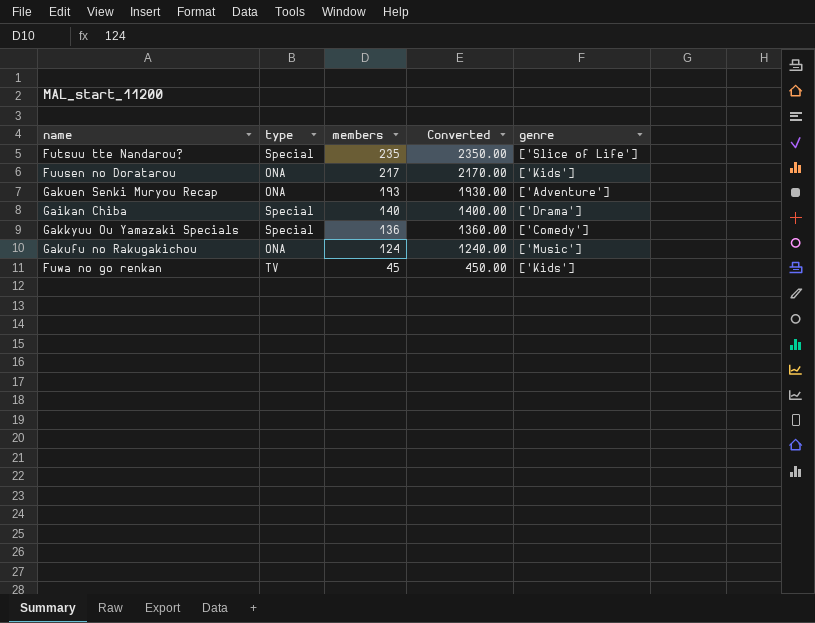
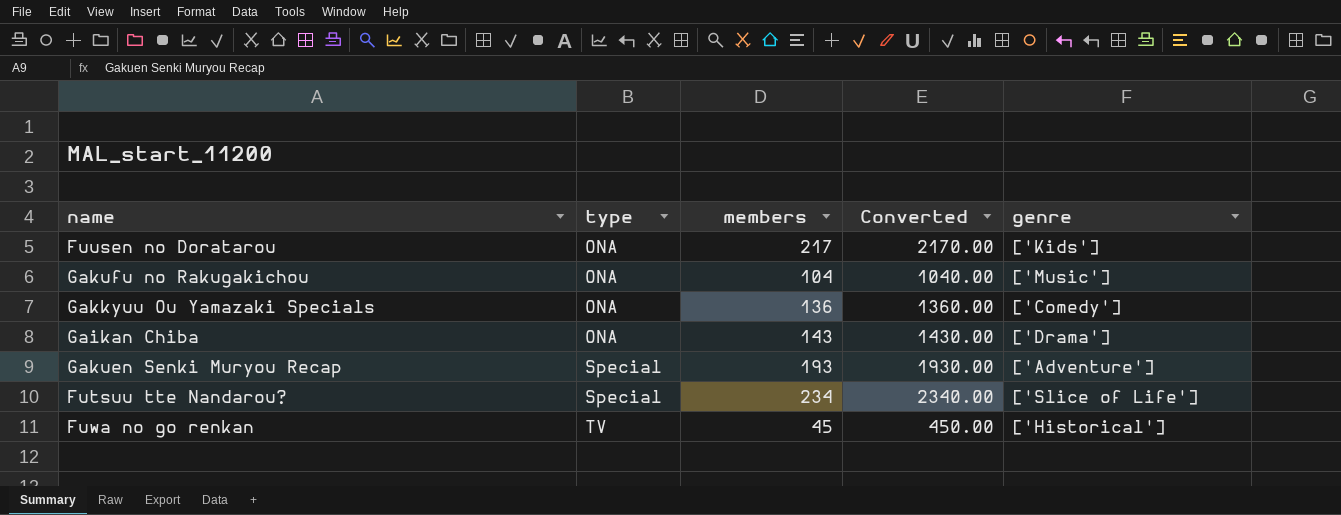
row order: members descending -> type ascending
Gakufu no Rakugakichou | members: 124 -> 104
Gakufu no Rakugakichou | Converted: 1240.00 -> 1040.00
Gakkyuu Ou Yamazaki Specials | type: Special -> ONA
Gaikan Chiba | type: Special -> ONA
Gaikan Chiba | members: 140 -> 143
Gaikan Chiba | Converted: 1400.00 -> 1430.00
Gakuen Senki Muryou Recap | type: ONA -> Special
Futsuu tte Nandarou? | members: 235 -> 234
Futsuu tte Nandarou? | Converted: 2350.00 -> 2340.00
Fuwa no go renkan | genre: ['Kids'] -> ['Historical']

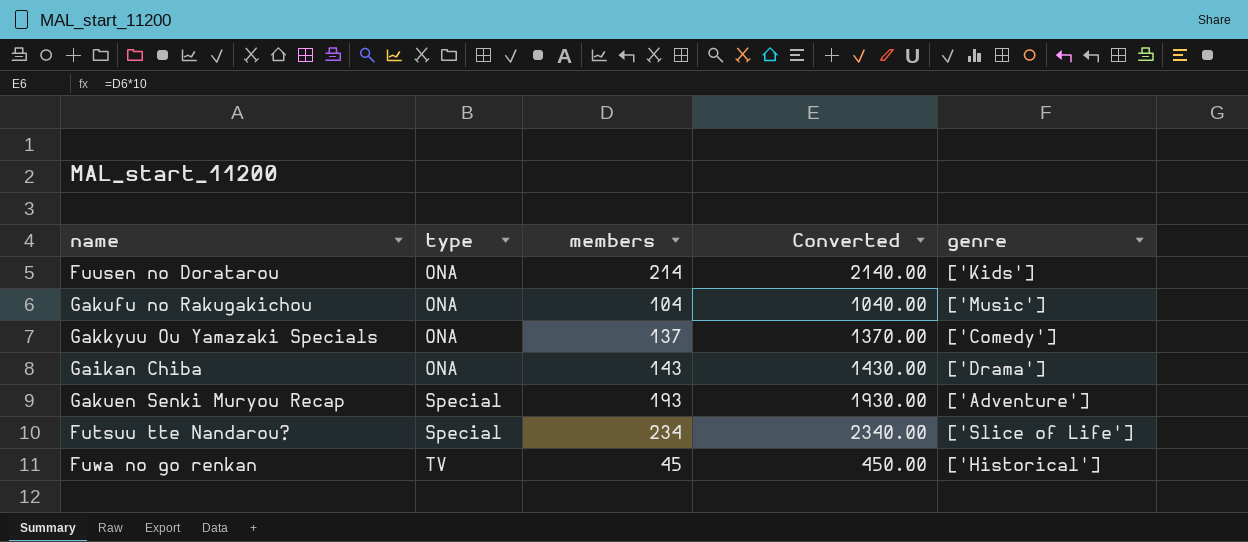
Fuusen no Doratarou | members: 217 -> 214
Fuusen no Doratarou | Converted: 2170.00 -> 2140.00
Gakkyuu Ou Yamazaki Specials | members: 136 -> 137
Gakkyuu Ou Yamazaki Specials | Converted: 1360.00 -> 1370.00

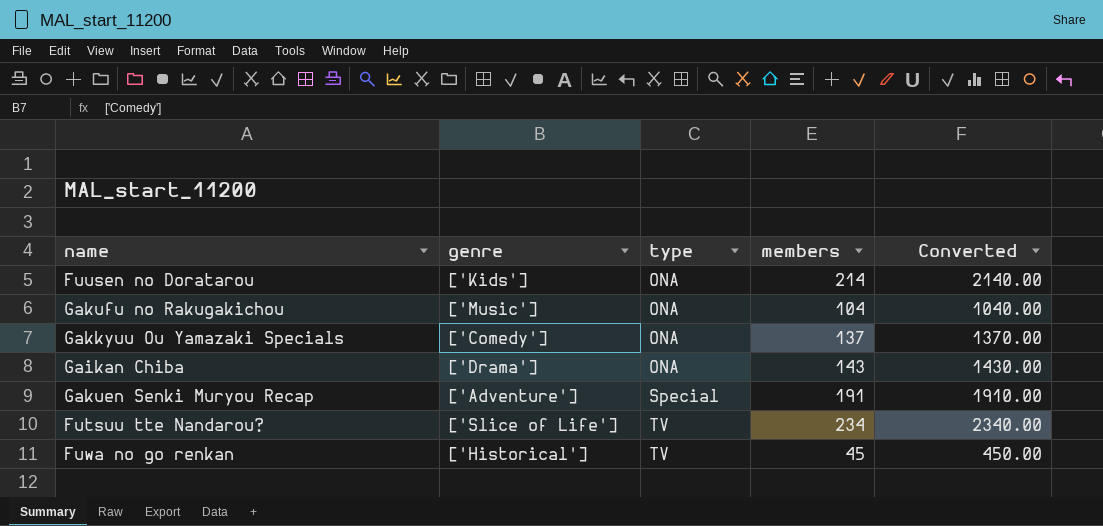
column genre | position: 5 -> 2
Gakuen Senki Muryou Recap | members: 193 -> 191
Gakuen Senki Muryou Recap | Converted: 1930.00 -> 1910.00
Futsuu tte Nandarou? | type: Special -> TV

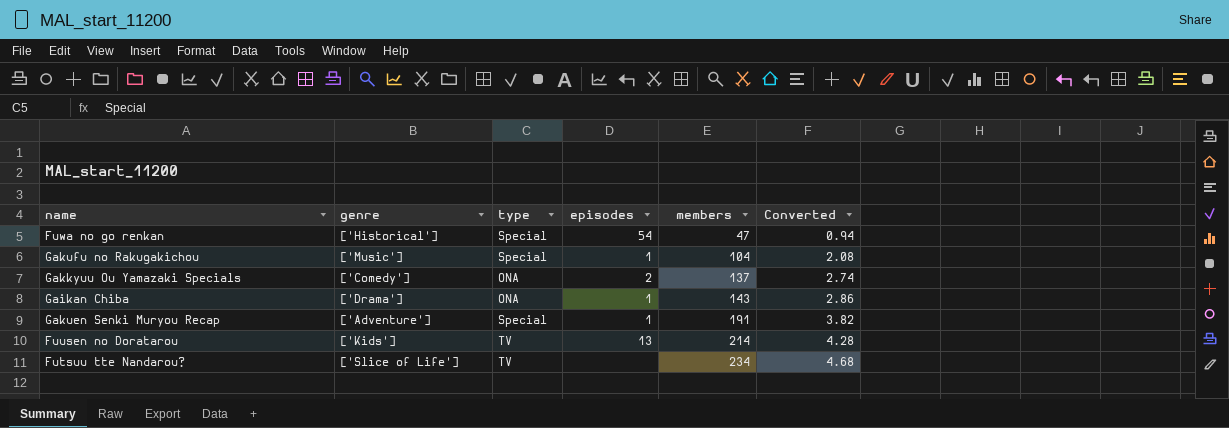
row order: type ascending -> members ascending
column episodes | position: none -> 4
column Converted | formula: [members] * 10 -> [members] * 0.02
Fuwa no go renkan | type: TV -> Special
Fuwa no go renkan | members: 45 -> 47
Gakufu no Rakugakichou | type: ONA -> Special
Fuusen no Doratarou | type: ONA -> TV

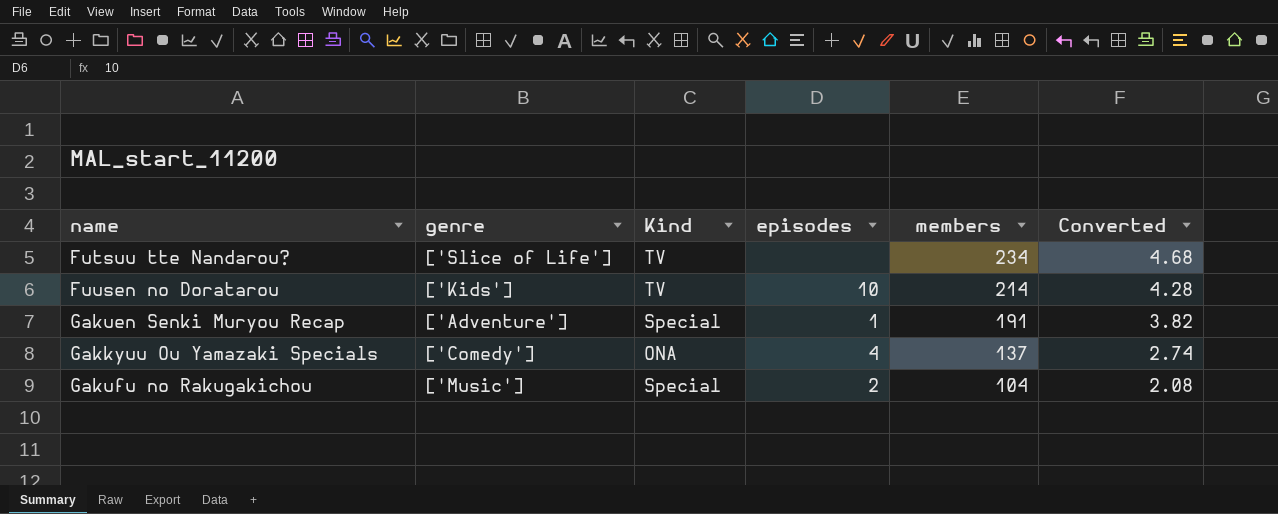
row order: members ascending -> members descending
column name: type -> Kind
row Fuwa no go renkan: ['Historical'] | Special | 54 | 47 | 0.94 -> none
row Gaikan Chiba: ['Drama'] | ONA | 1 | 143 | 2.86 -> none
Fuusen no Doratarou | episodes: 13 -> 10
Gakkyuu Ou Yamazaki Specials | episodes: 2 -> 4
Gakufu no Rakugakichou | episodes: 1 -> 2

